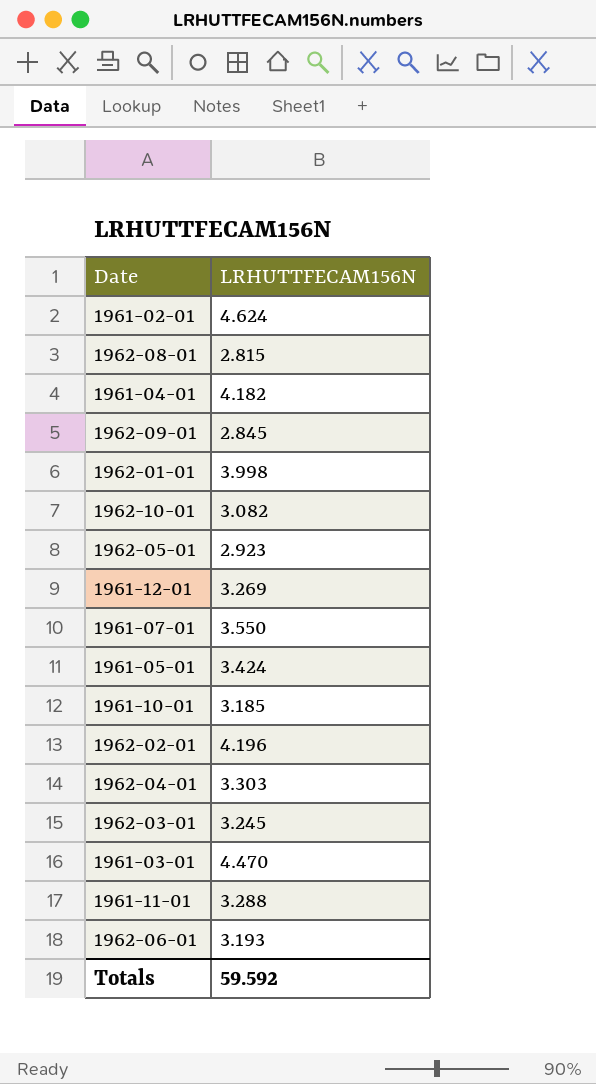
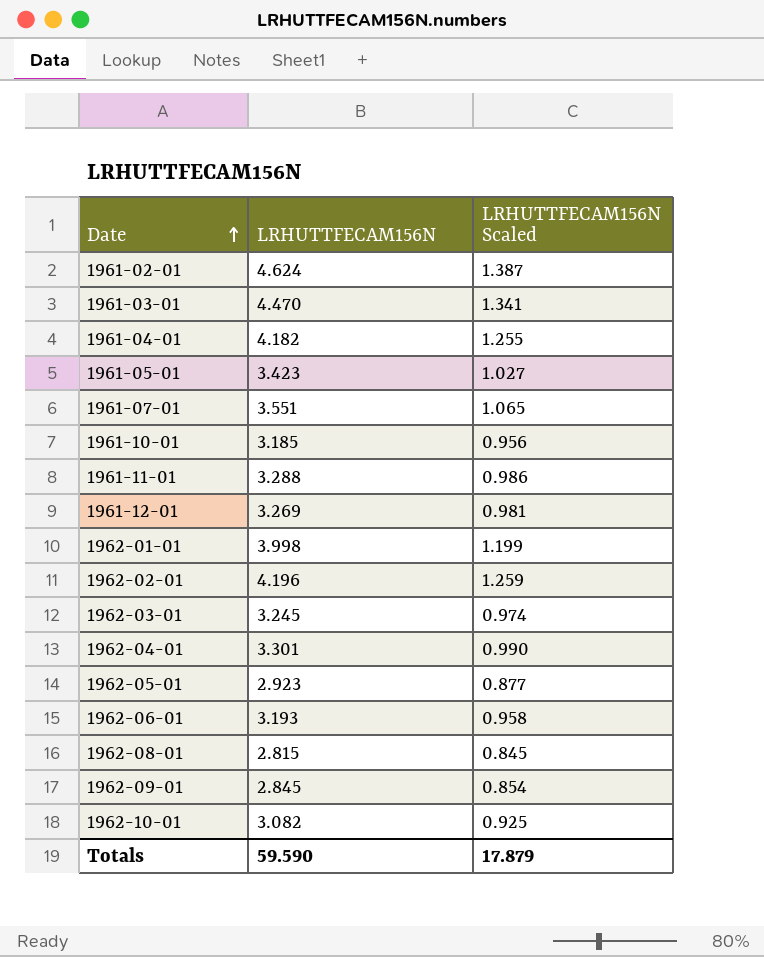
row order: none -> Date ascending
column LRHUTTFECAM156N Scaled | formula: none -> [LRHUTTFECAM156N] * 0.3
1961-05-01 | LRHUTTFECAM156N: 3.424 -> 3.423
1961-07-01 | LRHUTTFECAM156N: 3.550 -> 3.551
1962-04-01 | LRHUTTFECAM156N: 3.303 -> 3.301
Totals | LRHUTTFECAM156N: 59.592 -> 59.590

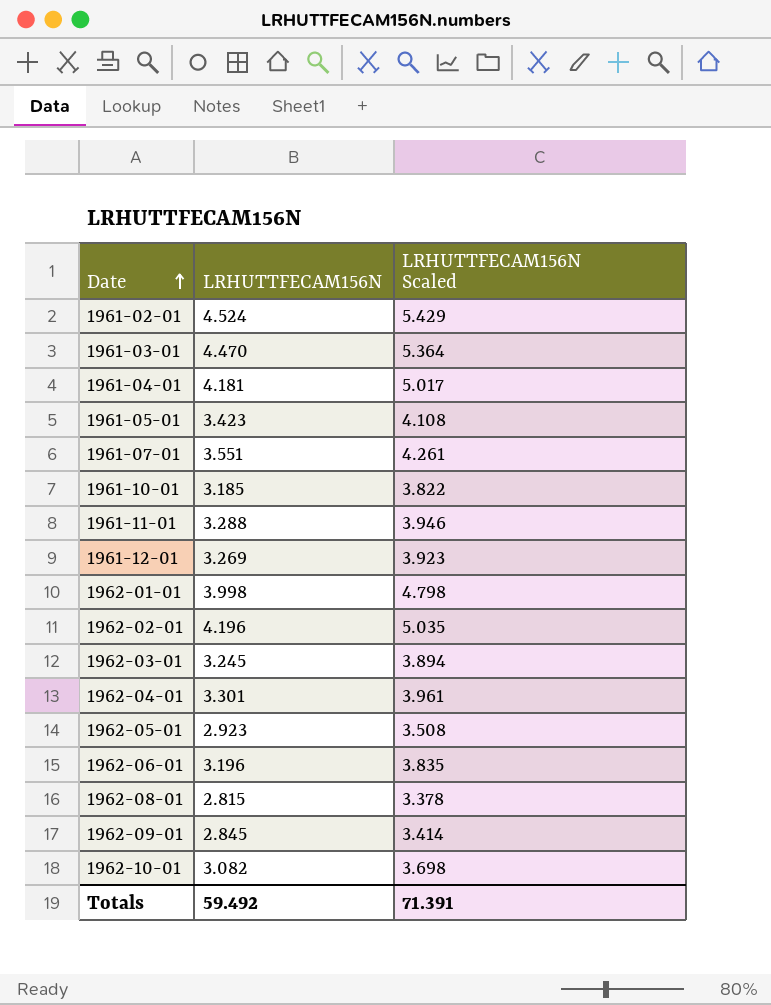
column LRHUTTFECAM156N Scaled | formula: [LRHUTTFECAM156N] * 0.3 -> [LRHUTTFECAM156N] * 1.2
1961-02-01 | LRHUTTFECAM156N: 4.624 -> 4.524
1961-04-01 | LRHUTTFECAM156N: 4.182 -> 4.181
1962-06-01 | LRHUTTFECAM156N: 3.193 -> 3.196
Totals | LRHUTTFECAM156N: 59.590 -> 59.492
Totals | LRHUTTFECAM156N Scaled: 17.879 -> 71.391

